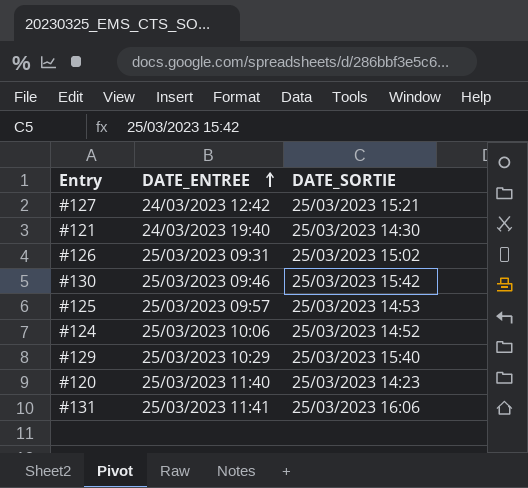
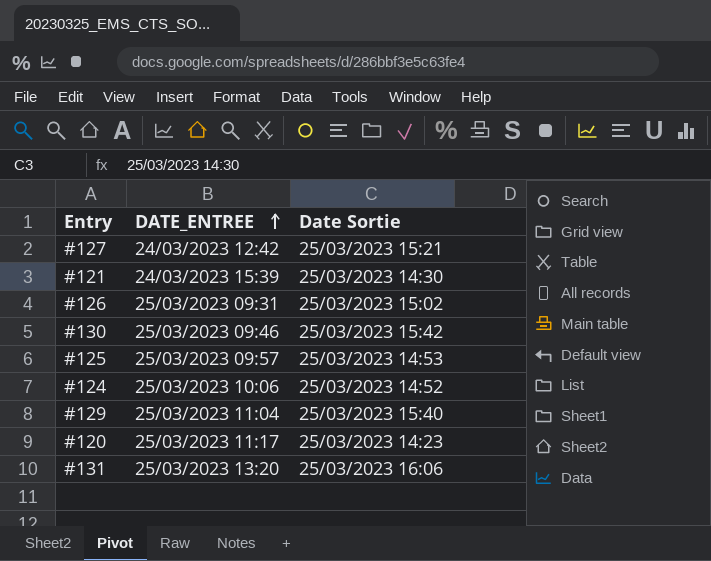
column name: DATE_SORTIE -> Date Sortie
#121 | DATE_ENTREE: 24/03/2023 19:40 -> 24/03/2023 15:39
#129 | DATE_ENTREE: 25/03/2023 10:29 -> 25/03/2023 11:04
#120 | DATE_ENTREE: 25/03/2023 11:40 -> 25/03/2023 11:17
#131 | DATE_ENTREE: 25/03/2023 11:41 -> 25/03/2023 13:20

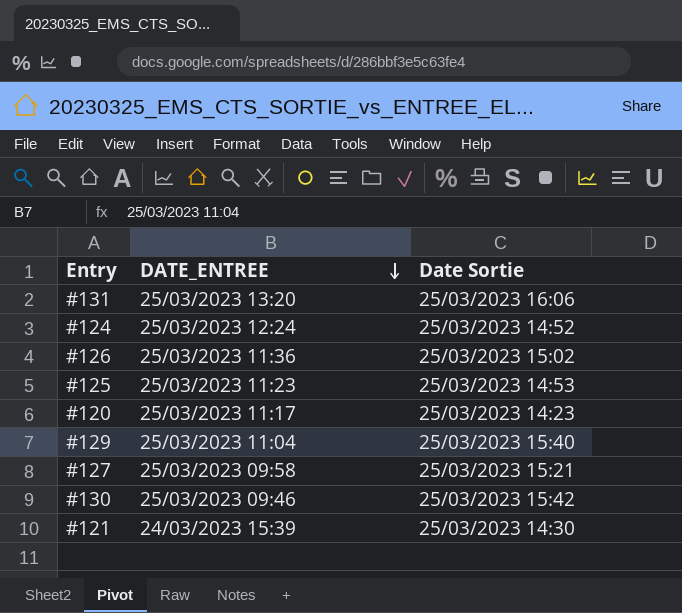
row order: DATE_ENTREE ascending -> DATE_ENTREE descending
#124 | DATE_ENTREE: 25/03/2023 10:06 -> 25/03/2023 12:24
#126 | DATE_ENTREE: 25/03/2023 09:31 -> 25/03/2023 11:36
#125 | DATE_ENTREE: 25/03/2023 09:57 -> 25/03/2023 11:23
#127 | DATE_ENTREE: 24/03/2023 12:42 -> 25/03/2023 09:58

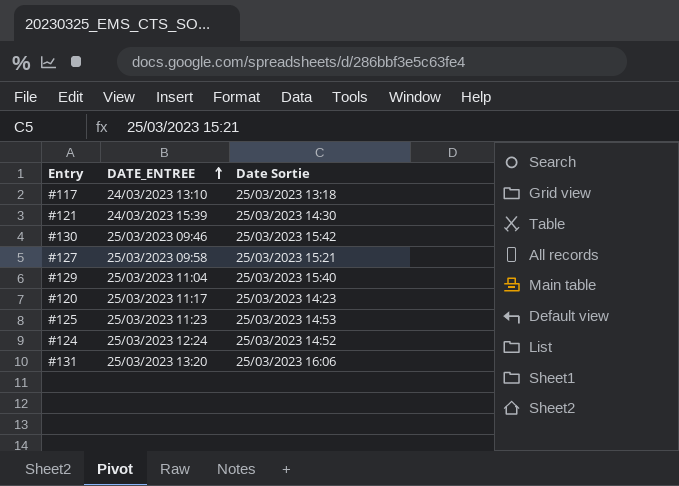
row order: DATE_ENTREE descending -> DATE_ENTREE ascending
row #126: 25/03/2023 11:36 | 25/03/2023 15:02 -> none
row #117: none -> 24/03/2023 13:10 | 25/03/2023 13:18

